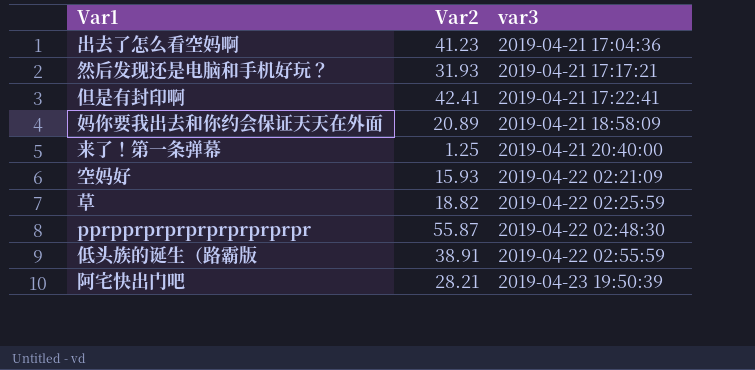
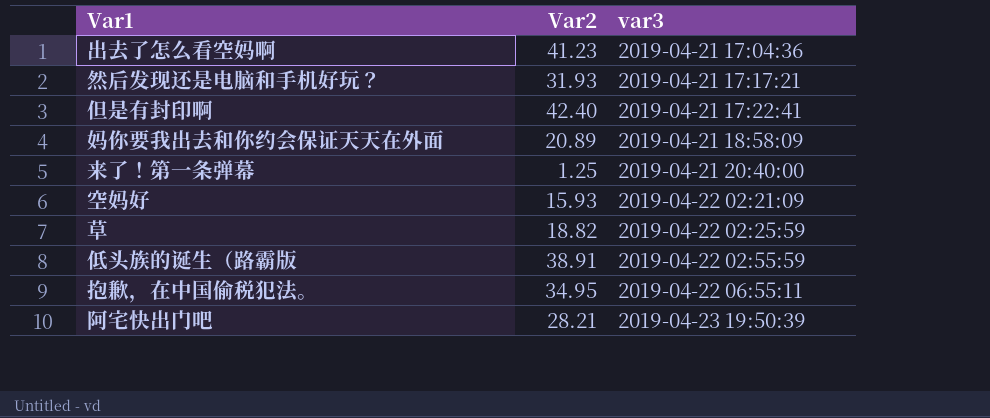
row pprpprprprprprprprprpr: 55.87 | 2019-04-22 02:48:30 -> none
但是有封印啊 | Var2: 42.41 -> 42.40
row 抱歉，在中国偷税犯法。: none -> 34.95 | 2019-04-22 06:55:11

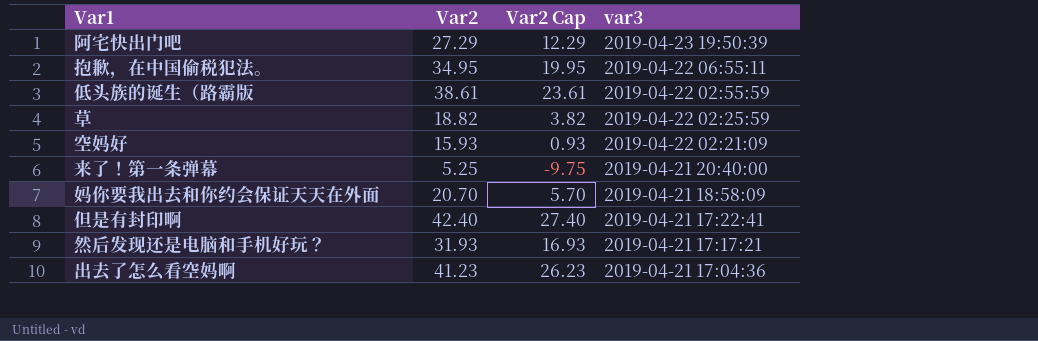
row order: var3 ascending -> var3 descending
column Var2 Cap | formula: none -> [Var2] - 15
阿宅快出门吧 | Var2: 28.21 -> 27.29
低头族的诞生（路霸版 | Var2: 38.91 -> 38.61
来了！第一条弹幕 | Var2: 1.25 -> 5.25
妈你要我出去和你约会保证天天在外面 | Var2: 20.89 -> 20.70

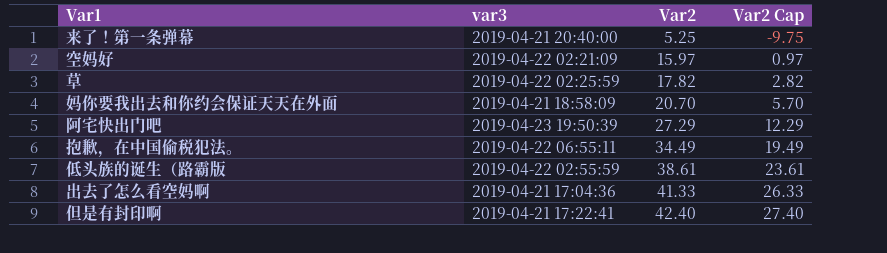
row order: var3 descending -> Var2 ascending
column var3 | position: 4 -> 2
row 然后发现还是电脑和手机好玩？: 31.93 | 16.93 | 2019-04-21 17:17:21 -> none
空妈好 | Var2: 15.93 -> 15.97
空妈好 | Var2 Cap: 0.93 -> 0.97
草 | Var2: 18.82 -> 17.82
草 | Var2 Cap: 3.82 -> 2.82
抱歉，在中国偷税犯法。 | Var2: 34.95 -> 34.49
抱歉，在中国偷税犯法。 | Var2 Cap: 19.95 -> 19.49
出去了怎么看空妈啊 | Var2: 41.23 -> 41.33
出去了怎么看空妈啊 | Var2 Cap: 26.23 -> 26.33

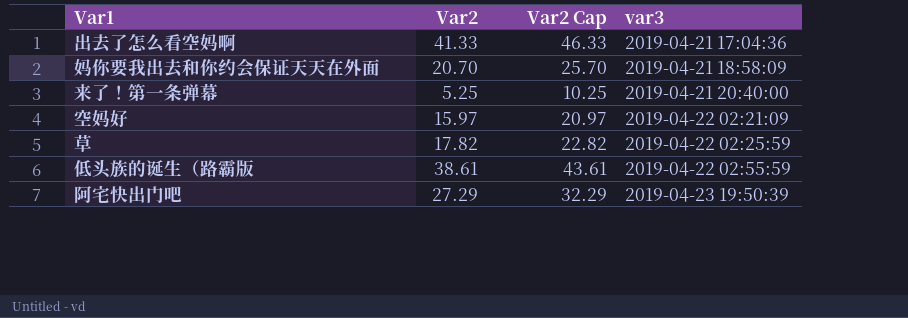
row order: Var2 ascending -> var3 ascending
column Var2 Cap | formula: [Var2] - 15 -> [Var2] + 5
column var3 | position: 2 -> 4
row 抱歉，在中国偷税犯法。: 2019-04-22 06:55:11 | 34.49 | 19.49 -> none
row 但是有封印啊: 2019-04-21 17:22:41 | 42.40 | 27.40 -> none

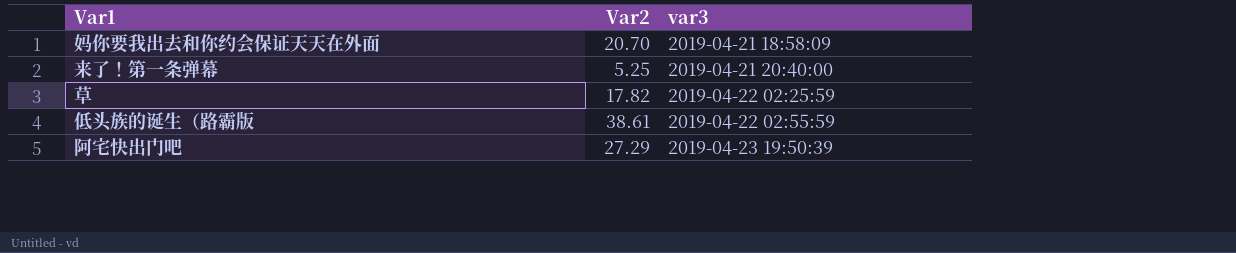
column Var2 Cap | formula: [Var2] + 5 -> none
row 出去了怎么看空妈啊: 41.33 | 46.33 | 2019-04-21 17:04:36 -> none
row 空妈好: 15.97 | 20.97 | 2019-04-22 02:21:09 -> none

